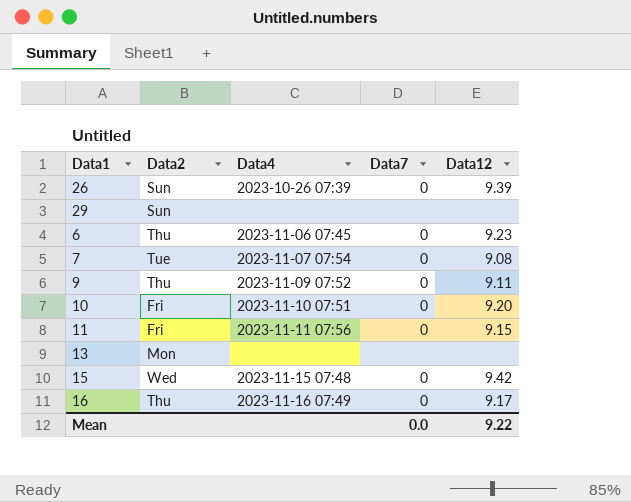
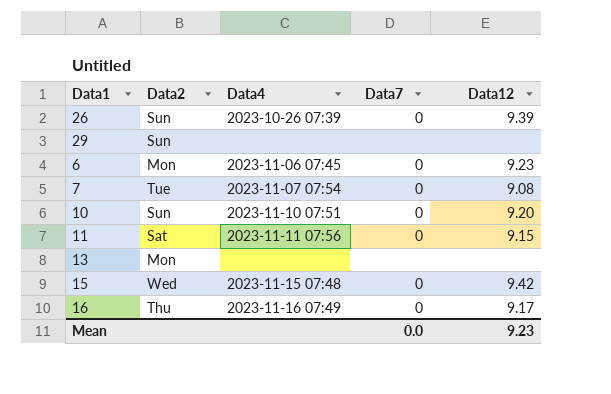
row 9: Thu | 2023-11-09 07:52 | 0 | 9.11 -> none
6 | Data2: Thu -> Mon
10 | Data2: Fri -> Sun
11 | Data2: Fri -> Sat
Mean | Data12: 9.22 -> 9.23

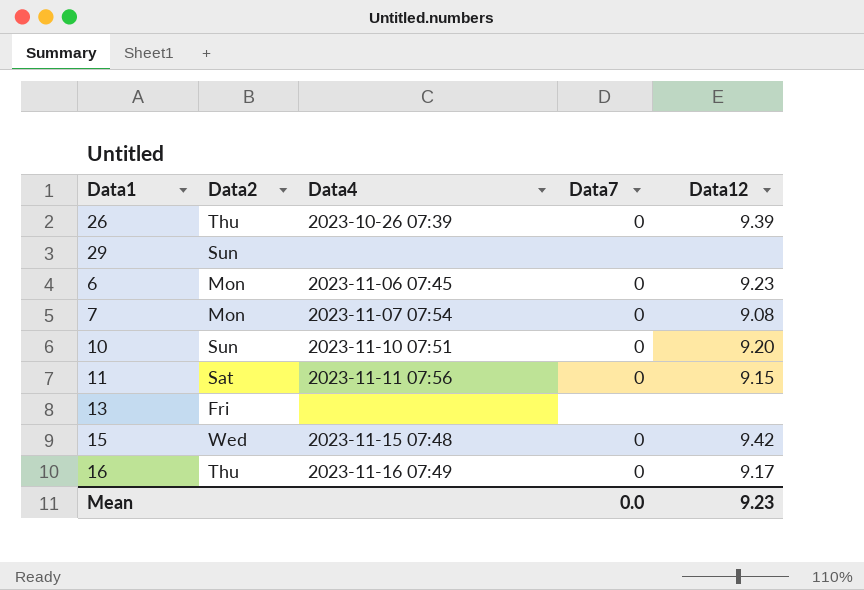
26 | Data2: Sun -> Thu
7 | Data2: Tue -> Mon
13 | Data2: Mon -> Fri

